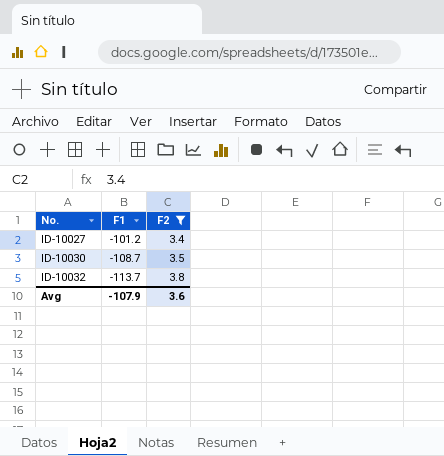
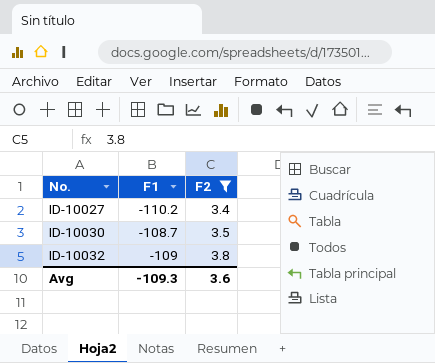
ID-10027 | F1: -101.2 -> -110.2
ID-10032 | F1: -113.7 -> -109
Avg | F1: -107.9 -> -109.3

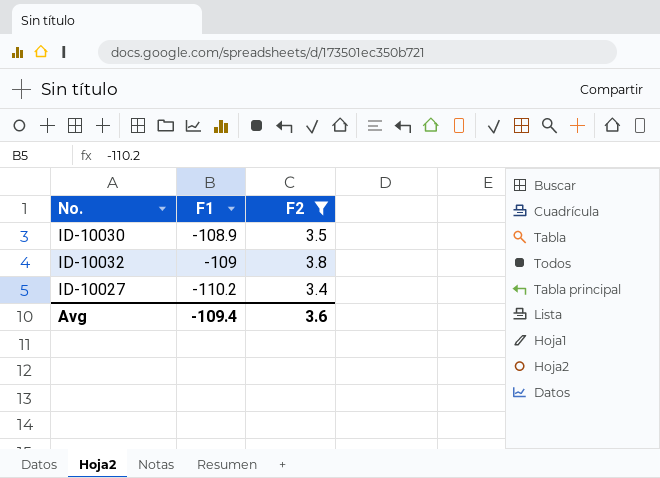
row order: No. ascending -> F1 descending
ID-10030 | F1: -108.7 -> -108.9
Avg | F1: -109.3 -> -109.4

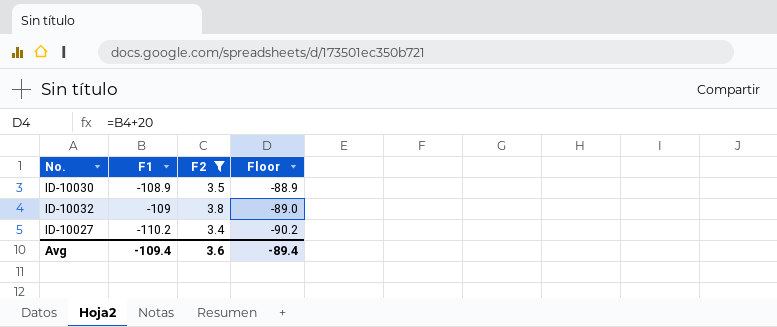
column Floor | formula: none -> [F1] + 20

